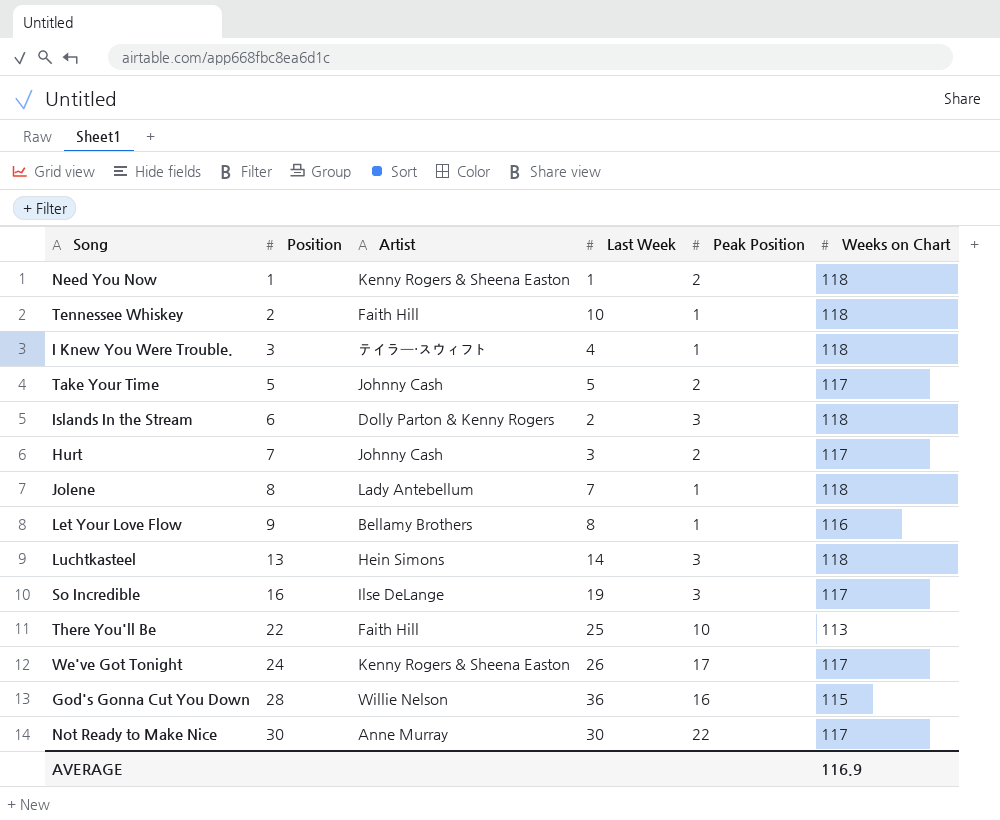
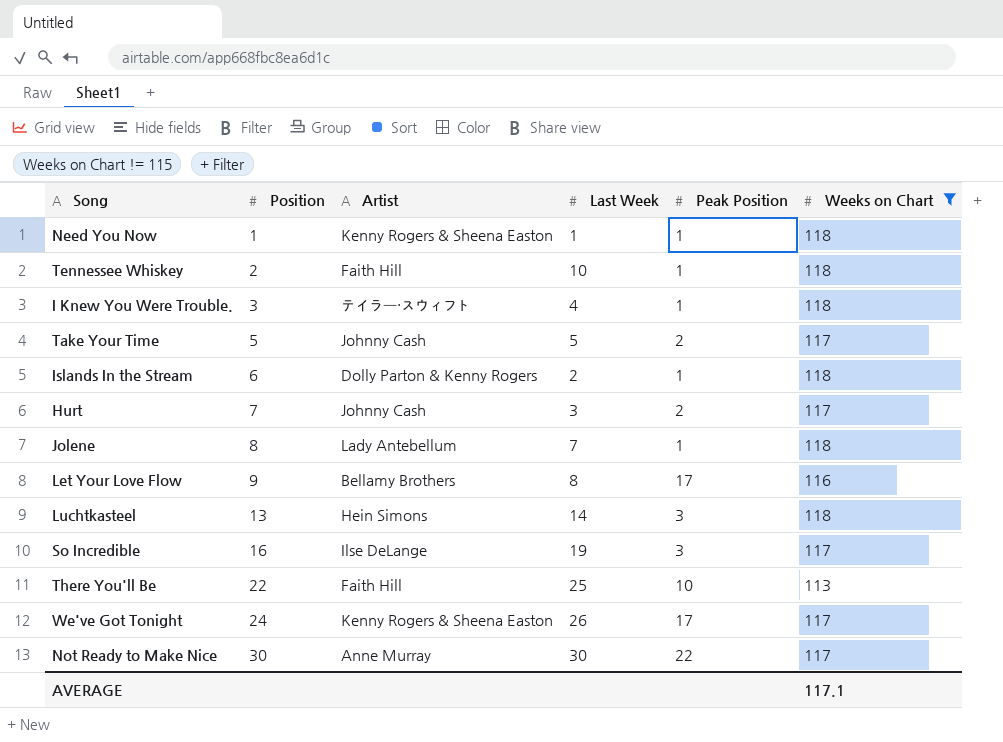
filter: none -> Weeks on Chart != 115
Need You Now | Peak Position: 2 -> 1
Islands In the Stream | Peak Position: 3 -> 1
Let Your Love Flow | Peak Position: 1 -> 17
AVERAGE | Weeks on Chart: 116.9 -> 117.1

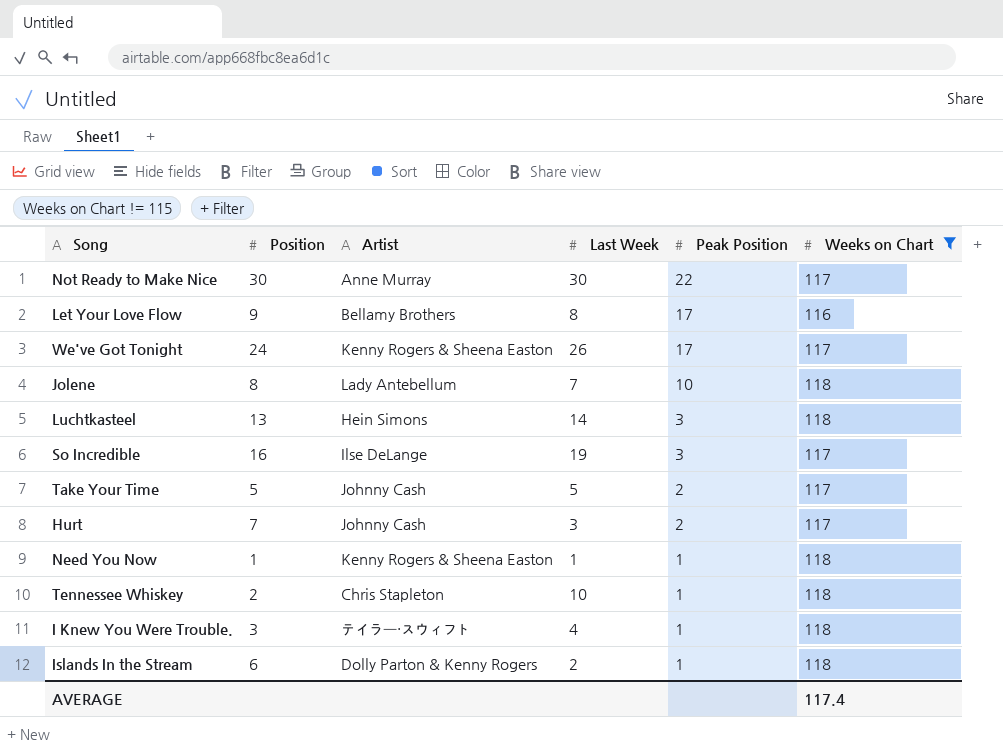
row order: Position ascending -> Peak Position descending
row There You'll Be: 22 | Faith Hill | 25 | 10 | 113 -> none
Jolene | Peak Position: 1 -> 10
Tennessee Whiskey | Artist: Faith Hill -> Chris Stapleton
AVERAGE | Weeks on Chart: 117.1 -> 117.4

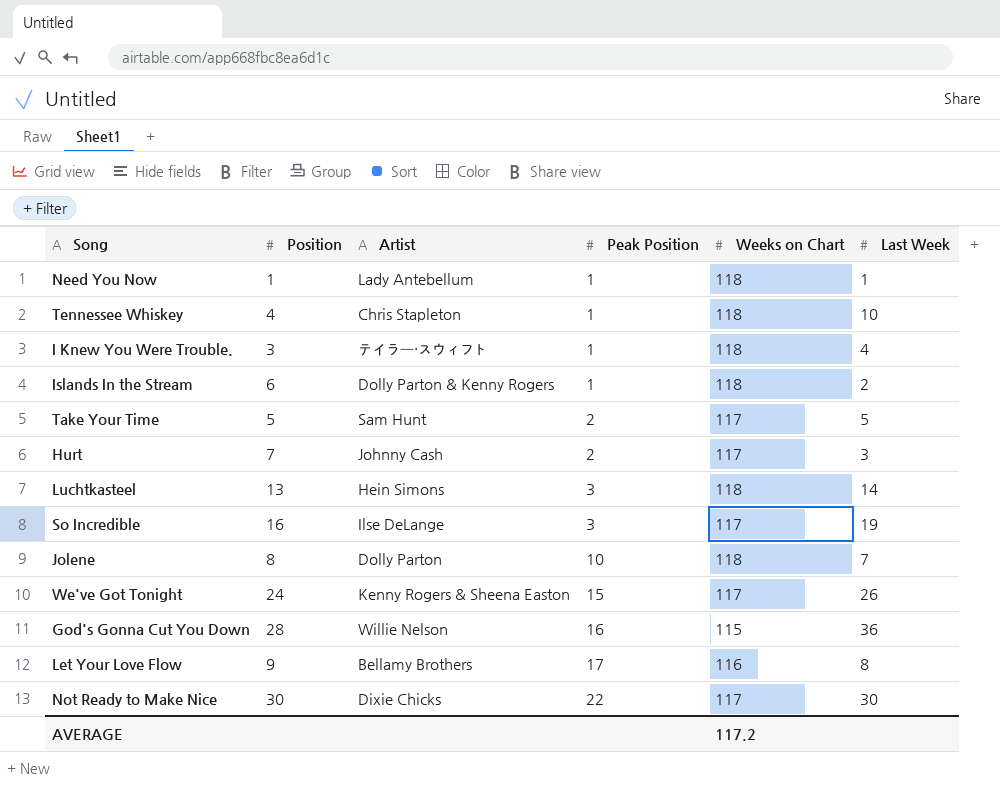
filter: Weeks on Chart != 115 -> none
row order: Peak Position descending -> Peak Position ascending
column Last Week | position: 4 -> 6
Need You Now | Artist: Kenny Rogers & Sheena Easton -> Lady Antebellum
Tennessee Whiskey | Position: 2 -> 4
Take Your Time | Artist: Johnny Cash -> Sam Hunt
Jolene | Artist: Lady Antebellum -> Dolly Parton
We've Got Tonight | Peak Position: 17 -> 15
Not Ready to Make Nice | Artist: Anne Murray -> Dixie Chicks
AVERAGE | Weeks on Chart: 117.4 -> 117.2

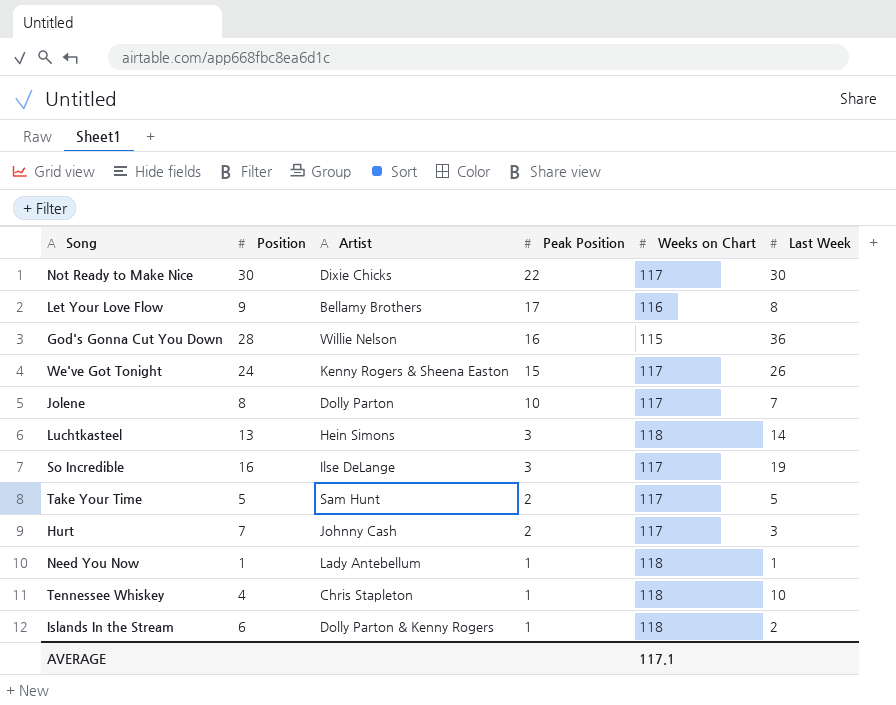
row order: Peak Position ascending -> Peak Position descending
row I Knew You Were Trouble.: 3 | テイラー・スウィフト | 1 | 118 | 4 -> none
Jolene | Weeks on Chart: 118 -> 117
AVERAGE | Weeks on Chart: 117.2 -> 117.1

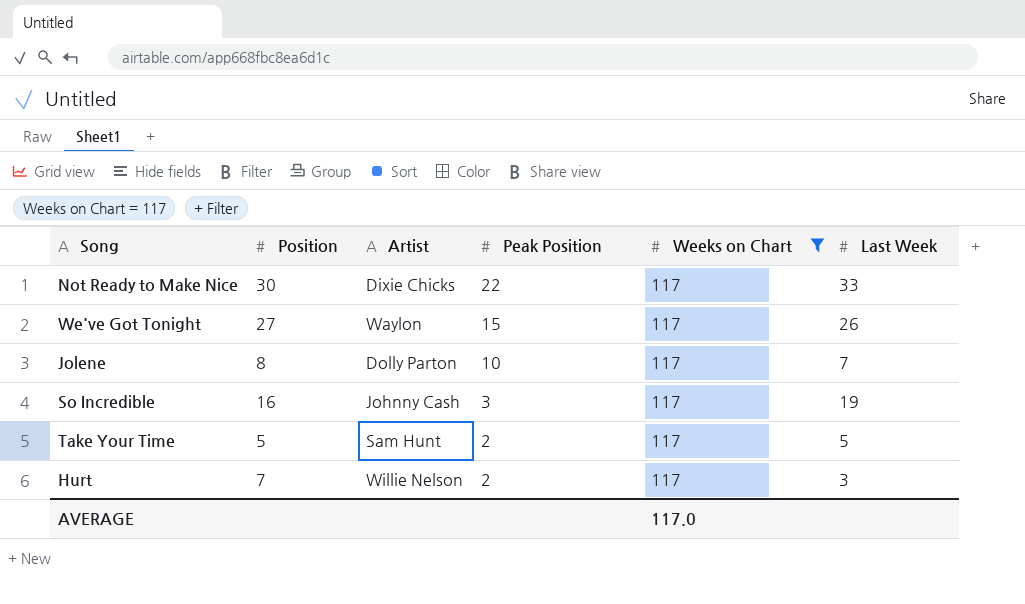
filter: none -> Weeks on Chart = 117
Not Ready to Make Nice | Last Week: 30 -> 33
We've Got Tonight | Position: 24 -> 27
We've Got Tonight | Artist: Kenny Rogers & Sheena Easton -> Waylon
So Incredible | Artist: Ilse DeLange -> Johnny Cash
Hurt | Artist: Johnny Cash -> Willie Nelson
AVERAGE | Weeks on Chart: 117.1 -> 117.0

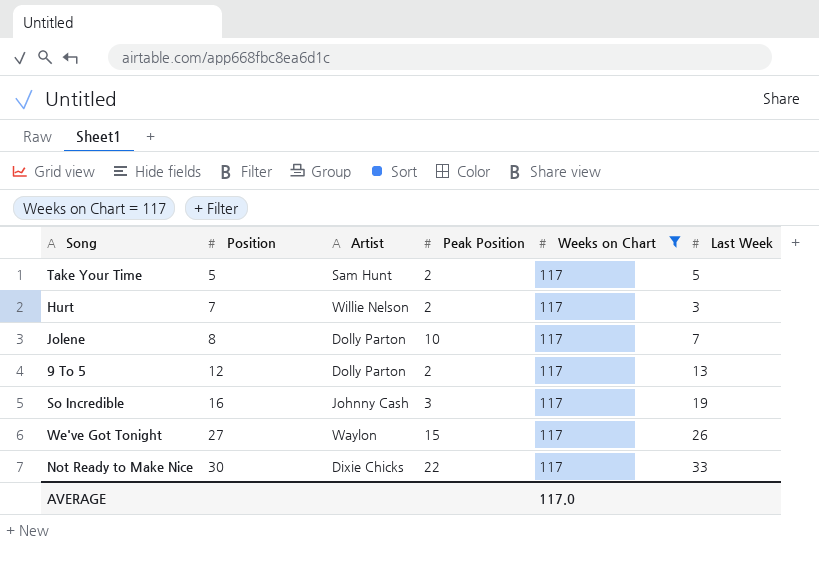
row order: Peak Position descending -> Position ascending
row 9 To 5: none -> 12 | Dolly Parton | 2 | 117 | 13

